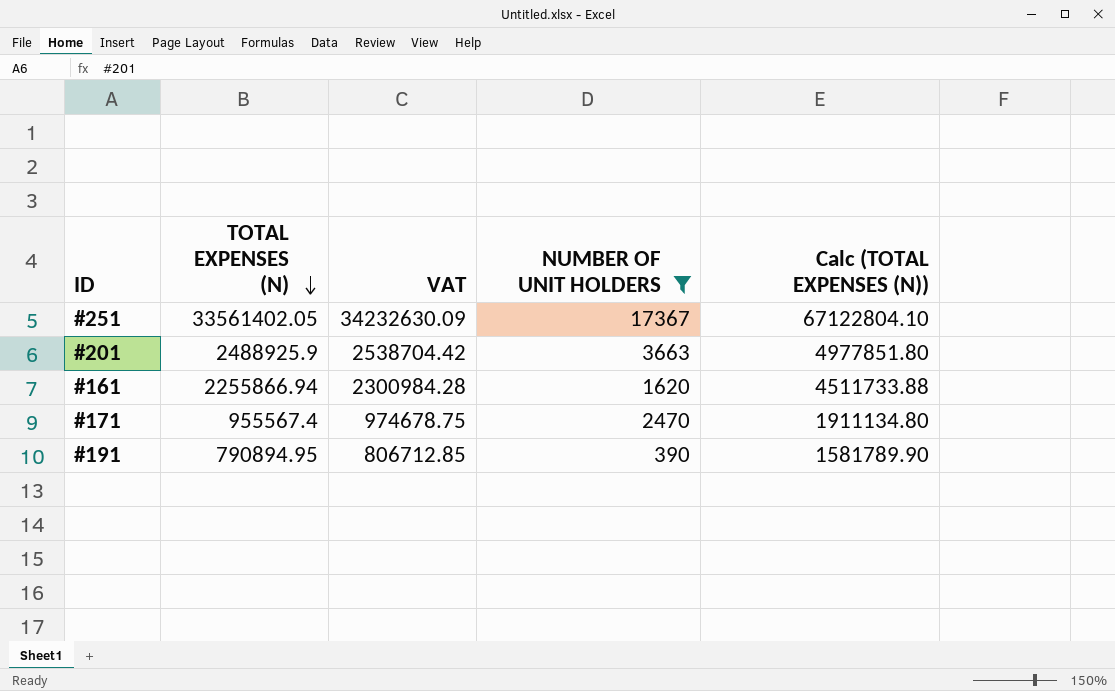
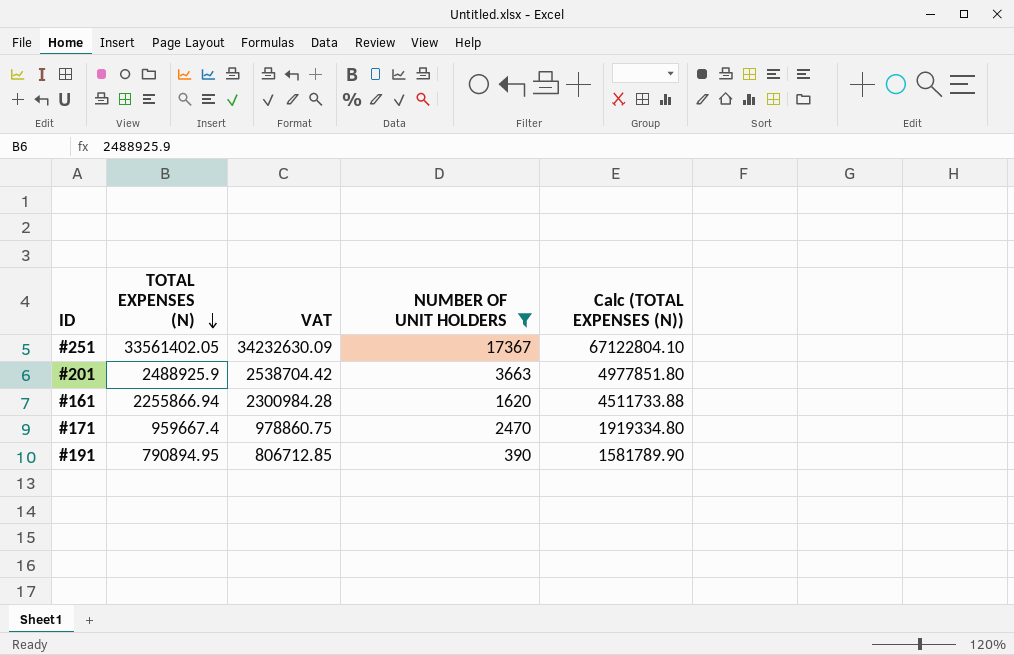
#171 | TOTAL EXPENSES (N): 955567.4 -> 959667.4
#171 | VAT: 974678.75 -> 978860.75
#171 | Calc (TOTAL EXPENSES (N)): 1911134.80 -> 1919334.80

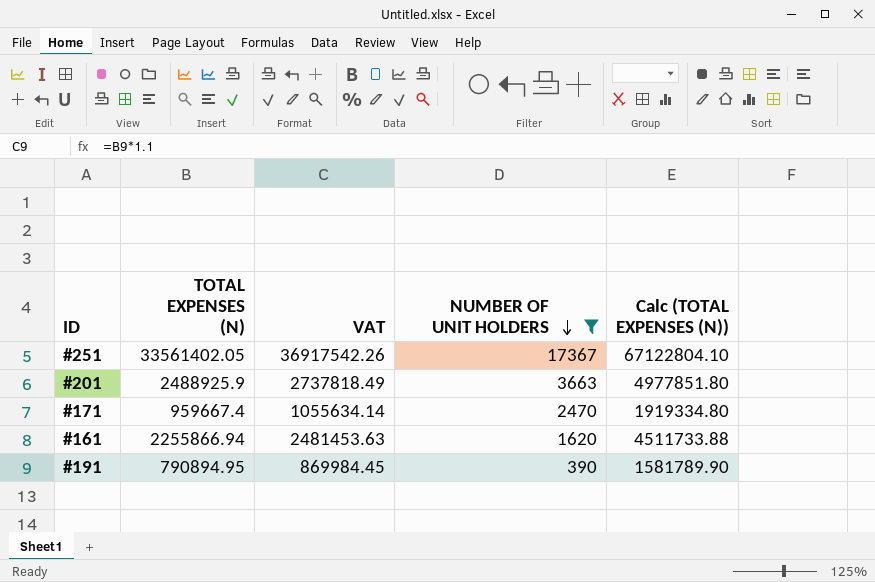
row order: TOTAL EXPENSES (N) descending -> NUMBER OF UNIT HOLDERS descending
column VAT | formula: [TOTAL EXPENSES (N)] * 1.02 -> [TOTAL EXPENSES (N)] * 1.1

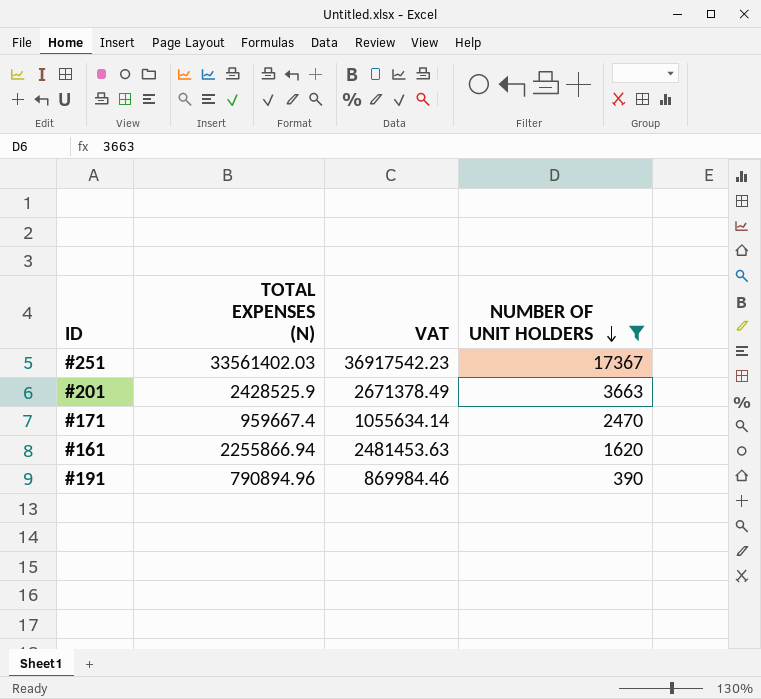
column Calc (TOTAL EXPENSES (N)) | formula: [TOTAL EXPENSES (N)] * 2 -> none
#251 | TOTAL EXPENSES (N): 33561402.05 -> 33561402.03
#251 | VAT: 36917542.26 -> 36917542.23
#201 | TOTAL EXPENSES (N): 2488925.9 -> 2428525.9
#201 | VAT: 2737818.49 -> 2671378.49
#191 | TOTAL EXPENSES (N): 790894.95 -> 790894.96
#191 | VAT: 869984.45 -> 869984.46

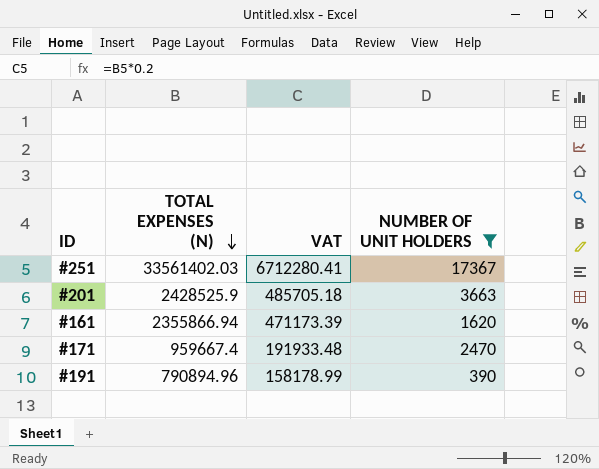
row order: NUMBER OF UNIT HOLDERS descending -> TOTAL EXPENSES (N) descending
column VAT | formula: [TOTAL EXPENSES (N)] * 1.1 -> [TOTAL EXPENSES (N)] * 0.2
#161 | TOTAL EXPENSES (N): 2255866.94 -> 2355866.94

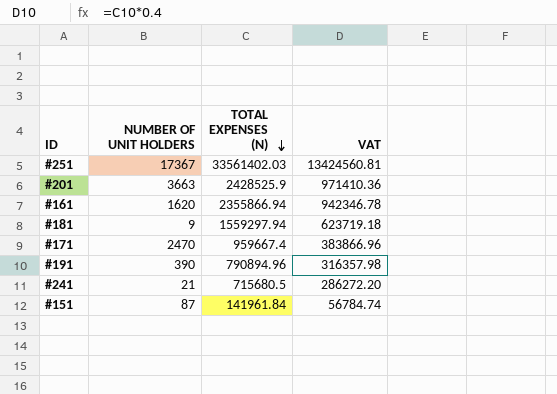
filter: NUMBER OF UNIT HOLDERS >= 390 -> none
column NUMBER OF UNIT HOLDERS | position: 4 -> 2
column VAT | formula: [TOTAL EXPENSES (N)] * 0.2 -> [TOTAL EXPENSES (N)] * 0.4

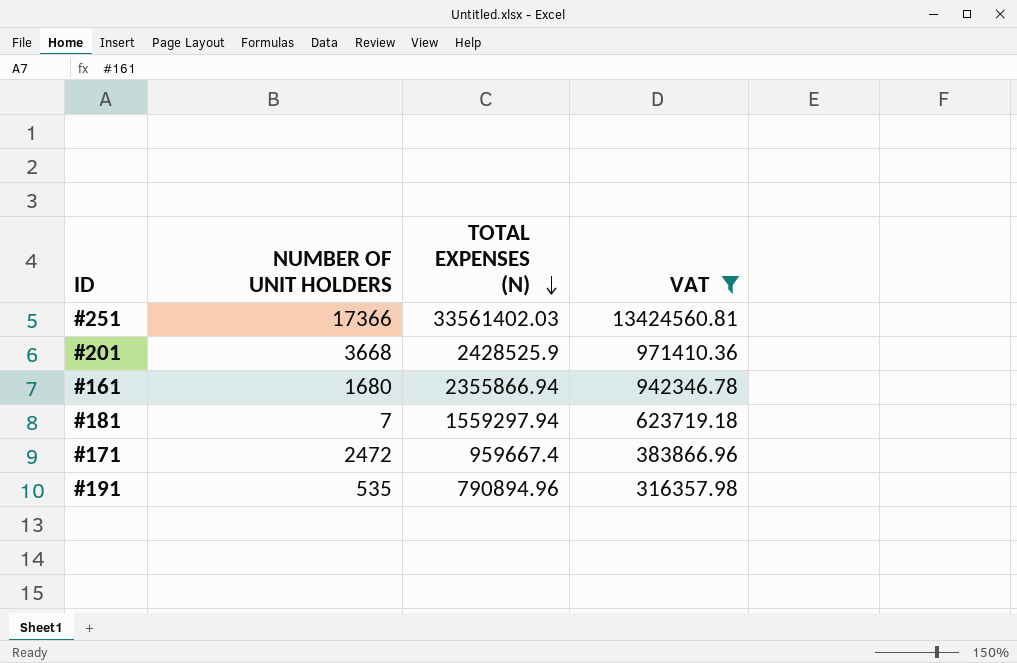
filter: none -> VAT >= 316357.98
#251 | NUMBER OF UNIT HOLDERS: 17367 -> 17366
#201 | NUMBER OF UNIT HOLDERS: 3663 -> 3668
#161 | NUMBER OF UNIT HOLDERS: 1620 -> 1680
#181 | NUMBER OF UNIT HOLDERS: 9 -> 7
#171 | NUMBER OF UNIT HOLDERS: 2470 -> 2472
#191 | NUMBER OF UNIT HOLDERS: 390 -> 535

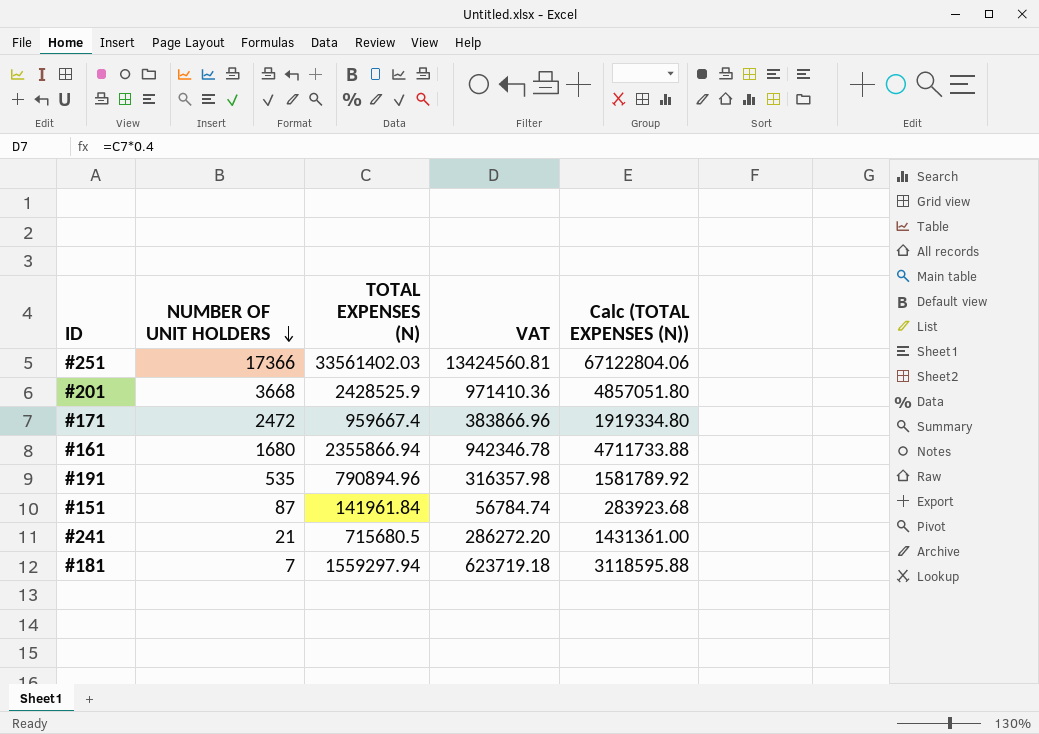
filter: VAT >= 316357.98 -> none
row order: TOTAL EXPENSES (N) descending -> NUMBER OF UNIT HOLDERS descending
column Calc (TOTAL EXPENSES (N)) | formula: none -> [TOTAL EXPENSES (N)] * 2

